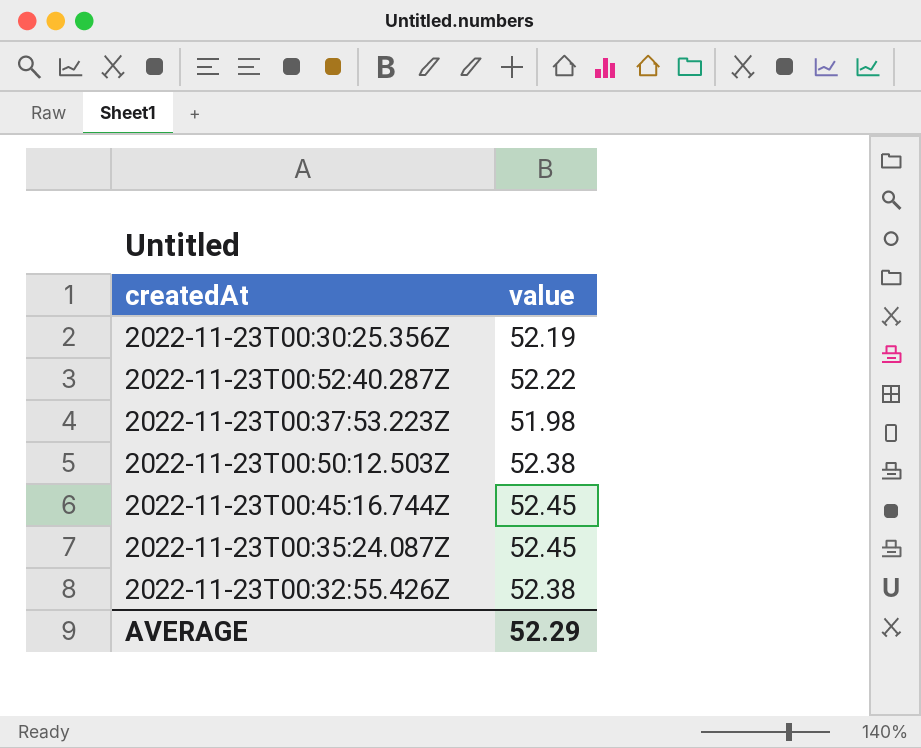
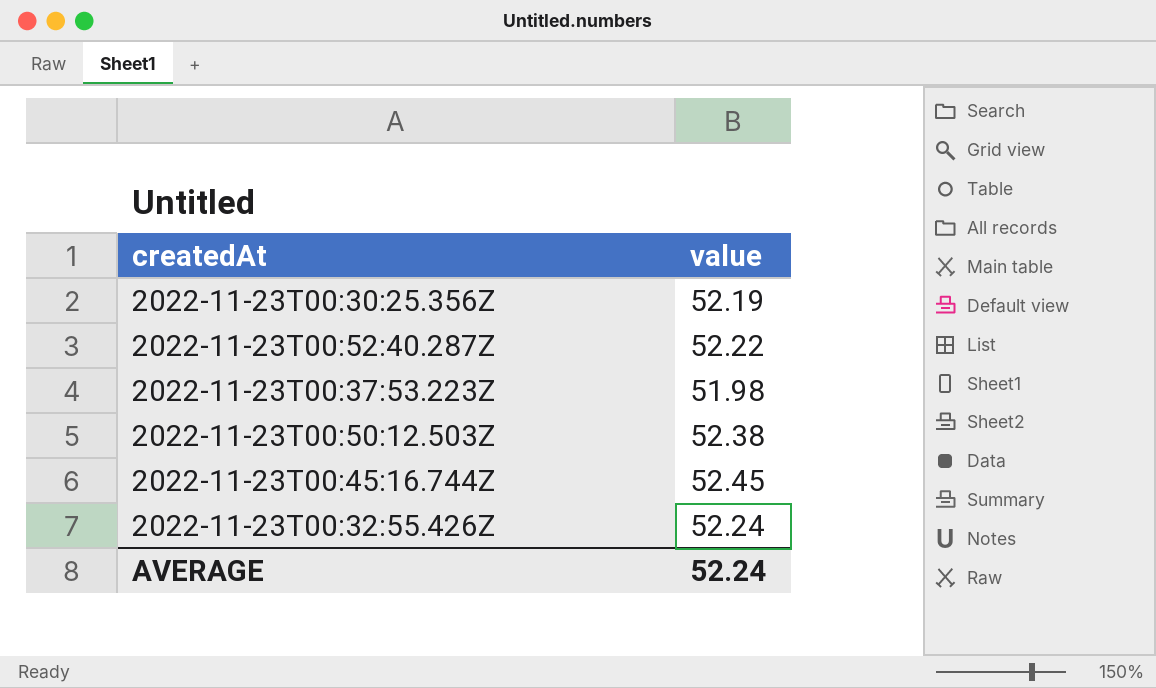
row 2022-11-23T00:35:24.087Z: 52.45 -> none
2022-11-23T00:32:55.426Z | value: 52.38 -> 52.24
AVERAGE | value: 52.29 -> 52.24

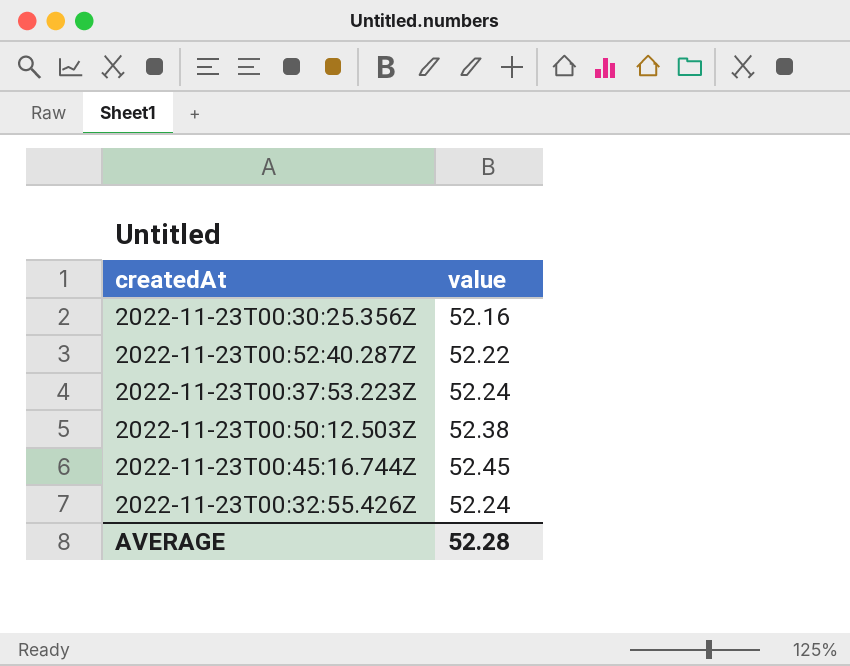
2022-11-23T00:30:25.356Z | value: 52.19 -> 52.16
2022-11-23T00:37:53.223Z | value: 51.98 -> 52.24
AVERAGE | value: 52.24 -> 52.28

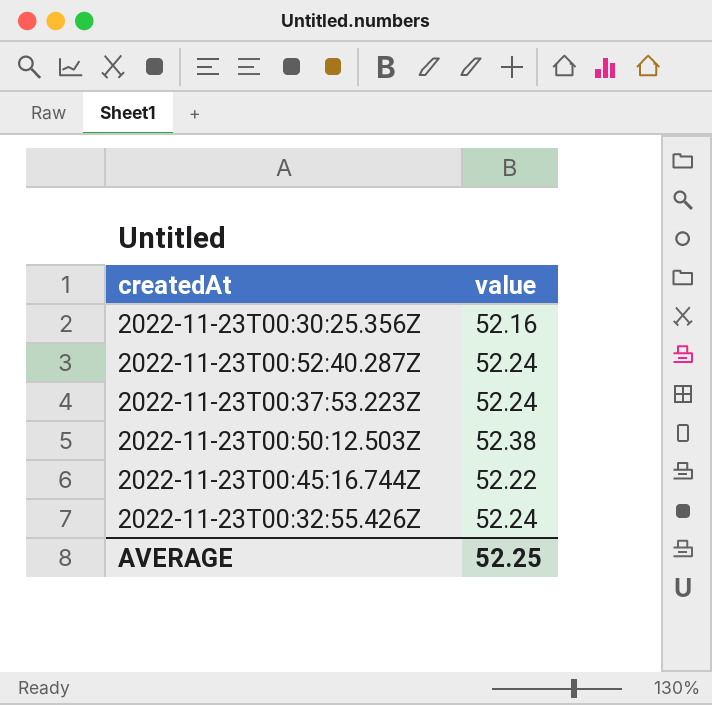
2022-11-23T00:52:40.287Z | value: 52.22 -> 52.24
2022-11-23T00:45:16.744Z | value: 52.45 -> 52.22
AVERAGE | value: 52.28 -> 52.25

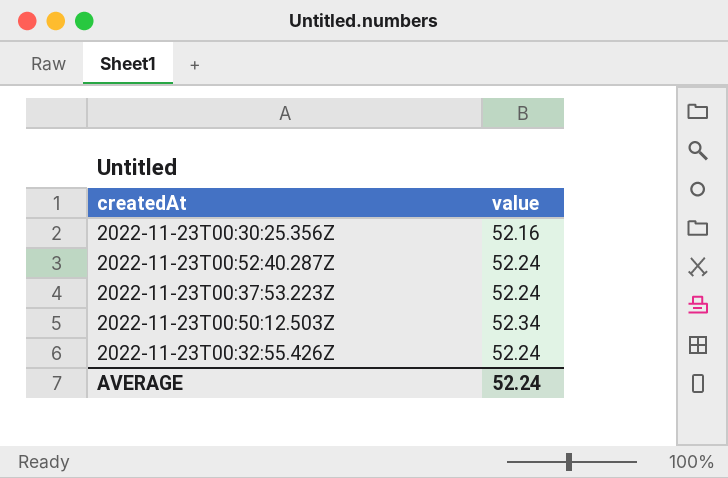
row 2022-11-23T00:45:16.744Z: 52.22 -> none
2022-11-23T00:50:12.503Z | value: 52.38 -> 52.34
AVERAGE | value: 52.25 -> 52.24

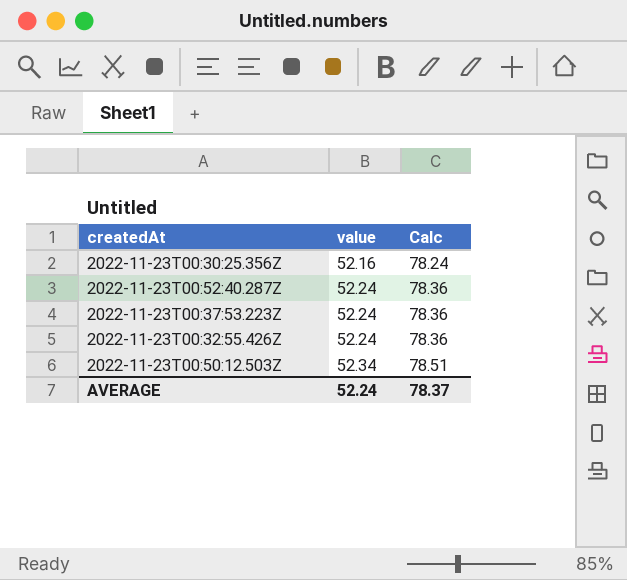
row order: none -> value ascending
column Calc | formula: none -> [value] * 1.5

